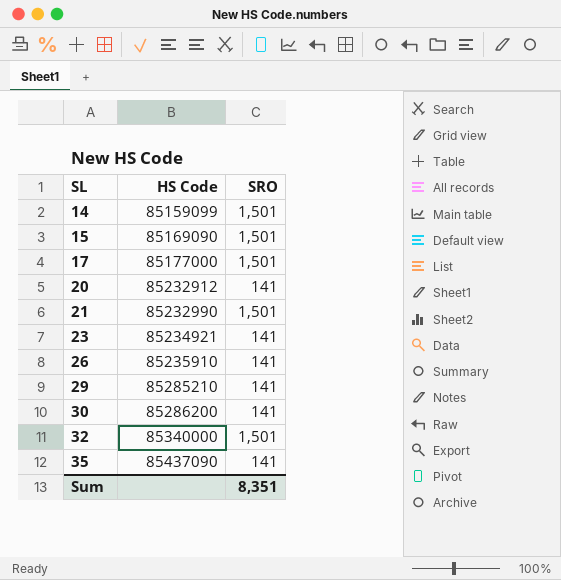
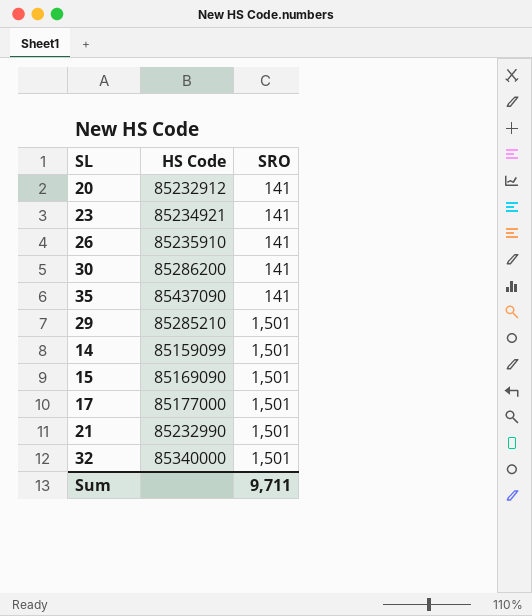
row order: SL ascending -> SRO ascending
29 | SRO: 141 -> 1,501
Sum | SRO: 8,351 -> 9,711

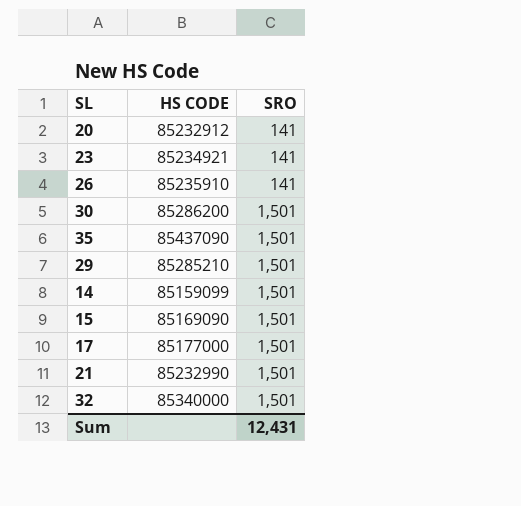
column name: HS Code -> HS CODE
30 | SRO: 141 -> 1,501
35 | SRO: 141 -> 1,501
Sum | SRO: 9,711 -> 12,431

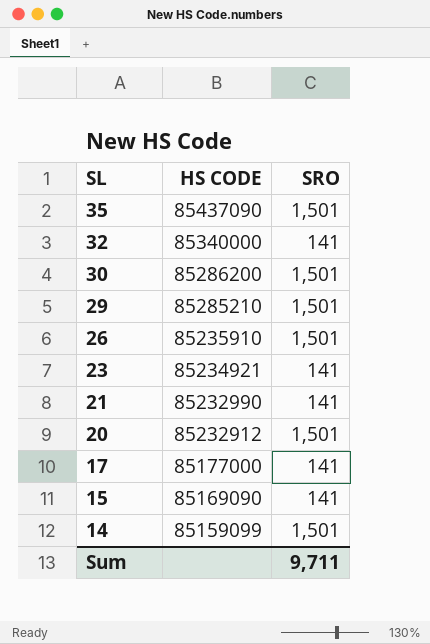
row order: SRO ascending -> SL descending
32 | SRO: 1,501 -> 141
26 | SRO: 141 -> 1,501
21 | SRO: 1,501 -> 141
20 | SRO: 141 -> 1,501
17 | SRO: 1,501 -> 141
15 | SRO: 1,501 -> 141
Sum | SRO: 12,431 -> 9,711

